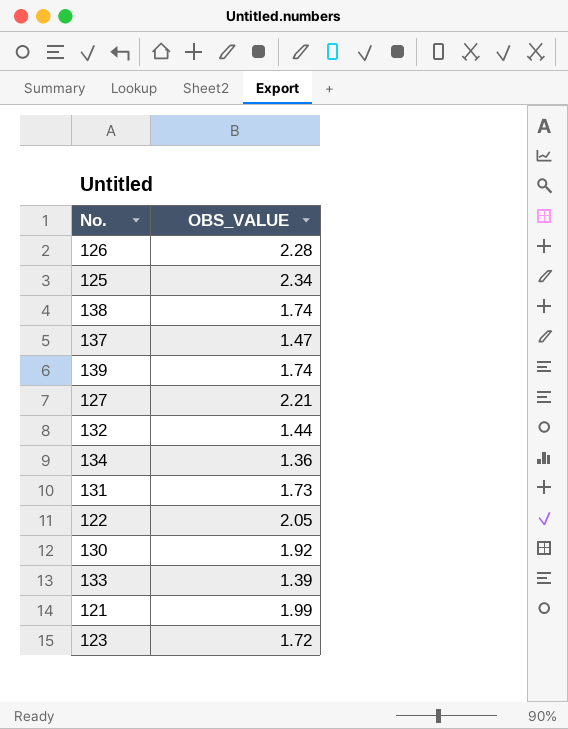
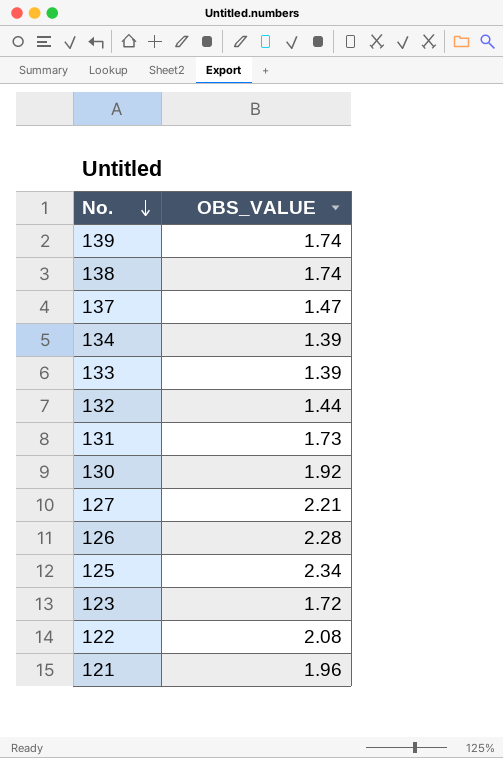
row order: none -> No. descending
134 | OBS_VALUE: 1.36 -> 1.39
122 | OBS_VALUE: 2.05 -> 2.08
121 | OBS_VALUE: 1.99 -> 1.96

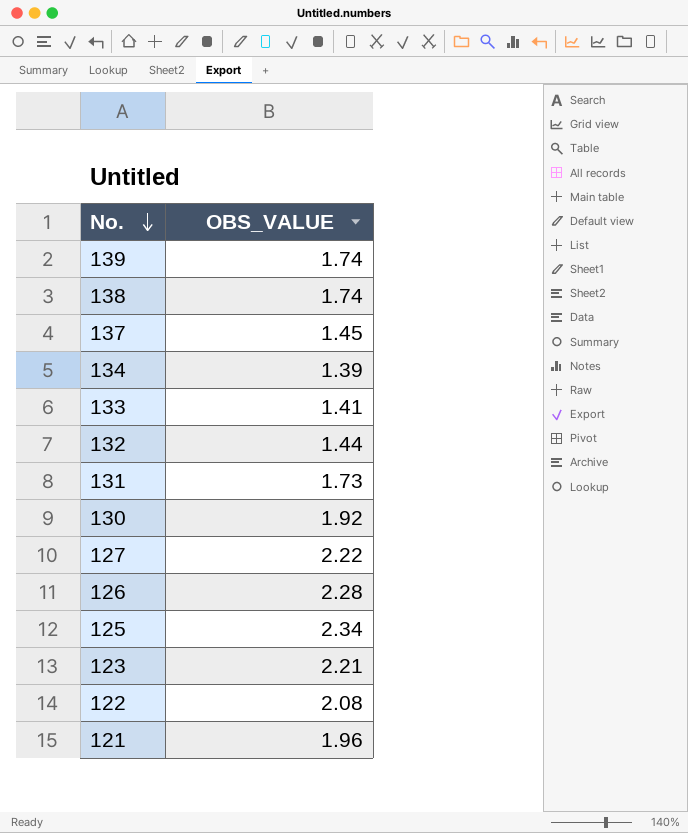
137 | OBS_VALUE: 1.47 -> 1.45
133 | OBS_VALUE: 1.39 -> 1.41
127 | OBS_VALUE: 2.21 -> 2.22
123 | OBS_VALUE: 1.72 -> 2.21

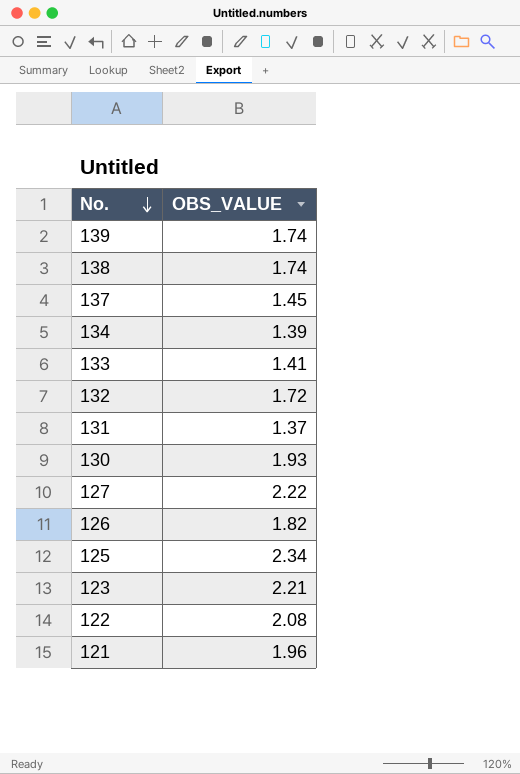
132 | OBS_VALUE: 1.44 -> 1.72
131 | OBS_VALUE: 1.73 -> 1.37
130 | OBS_VALUE: 1.92 -> 1.93
126 | OBS_VALUE: 2.28 -> 1.82

